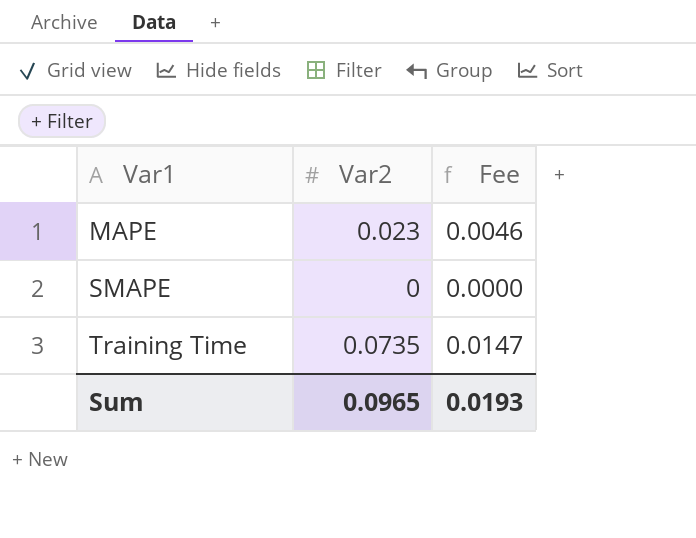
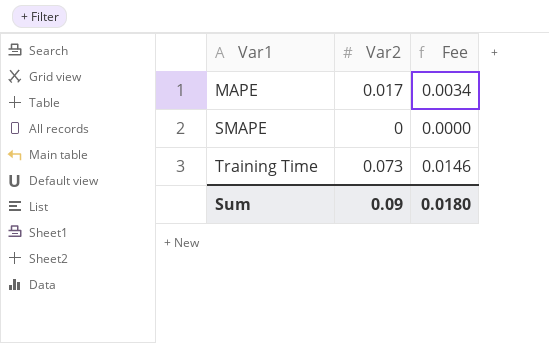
MAPE | Var2: 0.023 -> 0.017
MAPE | Fee: 0.0046 -> 0.0034
Training Time | Var2: 0.0735 -> 0.073
Training Time | Fee: 0.0147 -> 0.0146
Sum | Var2: 0.0965 -> 0.09
Sum | Fee: 0.0193 -> 0.0180

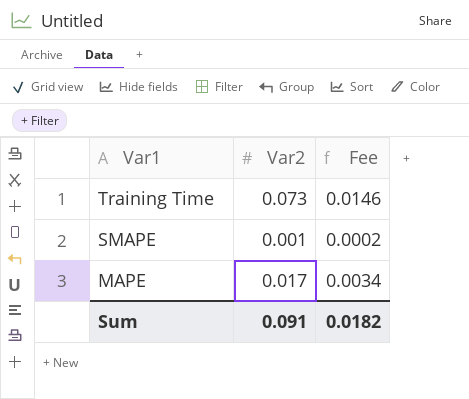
row order: Var1 ascending -> Var1 descending
SMAPE | Var2: 0 -> 0.001
SMAPE | Fee: 0.0000 -> 0.0002
Sum | Var2: 0.09 -> 0.091
Sum | Fee: 0.0180 -> 0.0182

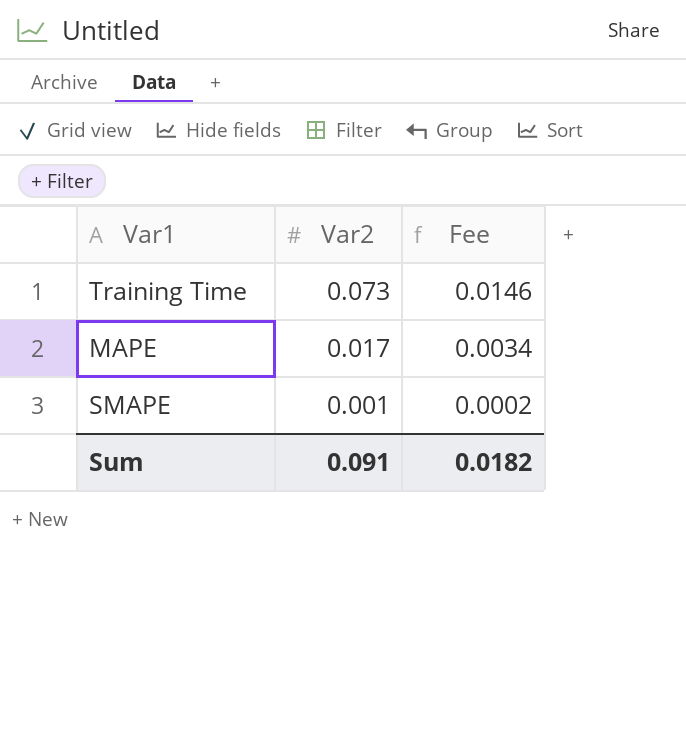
row order: Var1 descending -> Var2 descending

